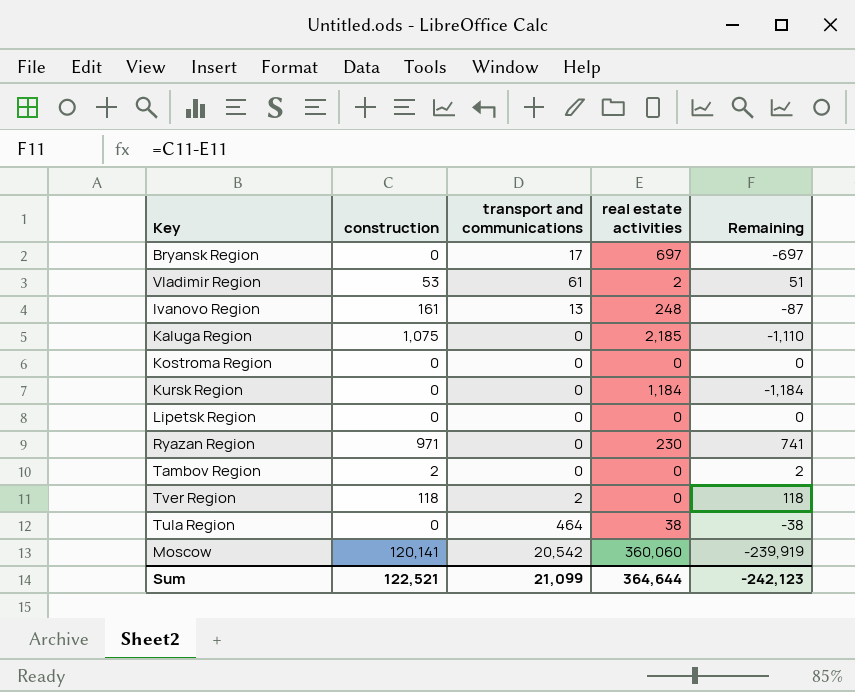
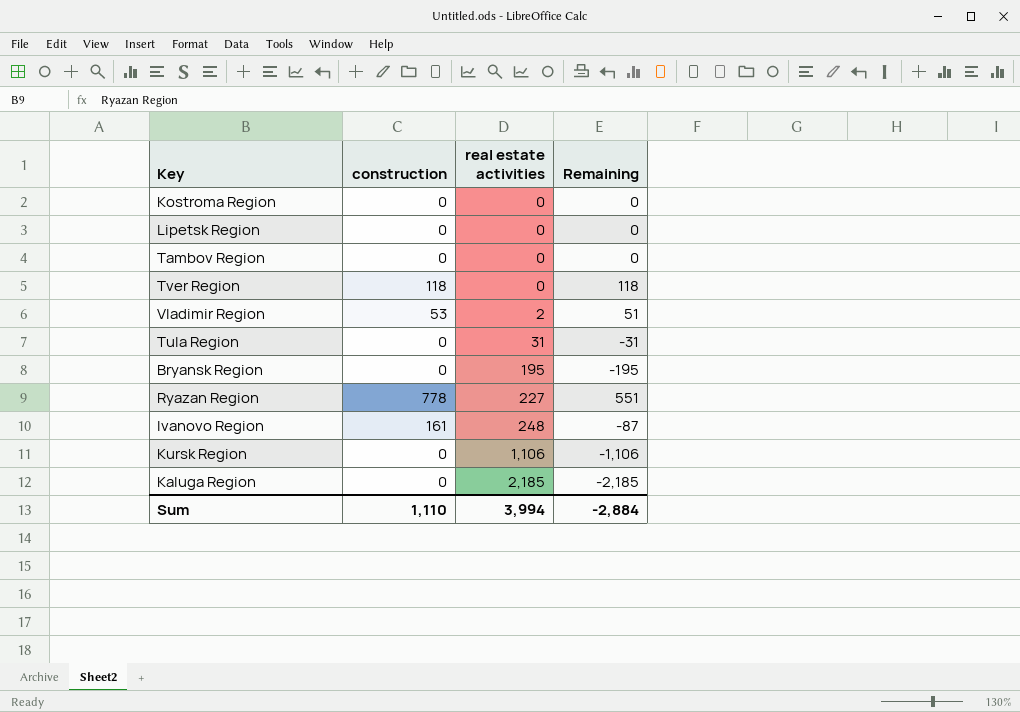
row order: none -> real estate activities ascending
column transport and communications | position: 3 -> none
row Moscow: 120,141 | 20,542 | 360,060 | -239,919 -> none
Tambov Region | construction: 2 -> 0
Tambov Region | Remaining: 2 -> 0
Tula Region | real estate activities: 38 -> 31
Tula Region | Remaining: -38 -> -31
Bryansk Region | real estate activities: 697 -> 195
Bryansk Region | Remaining: -697 -> -195
Ryazan Region | construction: 971 -> 778
Ryazan Region | real estate activities: 230 -> 227
Ryazan Region | Remaining: 741 -> 551
Kursk Region | real estate activities: 1,184 -> 1,106
Kursk Region | Remaining: -1,184 -> -1,106
Kaluga Region | construction: 1,075 -> 0
Kaluga Region | Remaining: -1,110 -> -2,185
Sum | construction: 122,521 -> 1,110
Sum | real estate activities: 364,644 -> 3,994
Sum | Remaining: -242,123 -> -2,884

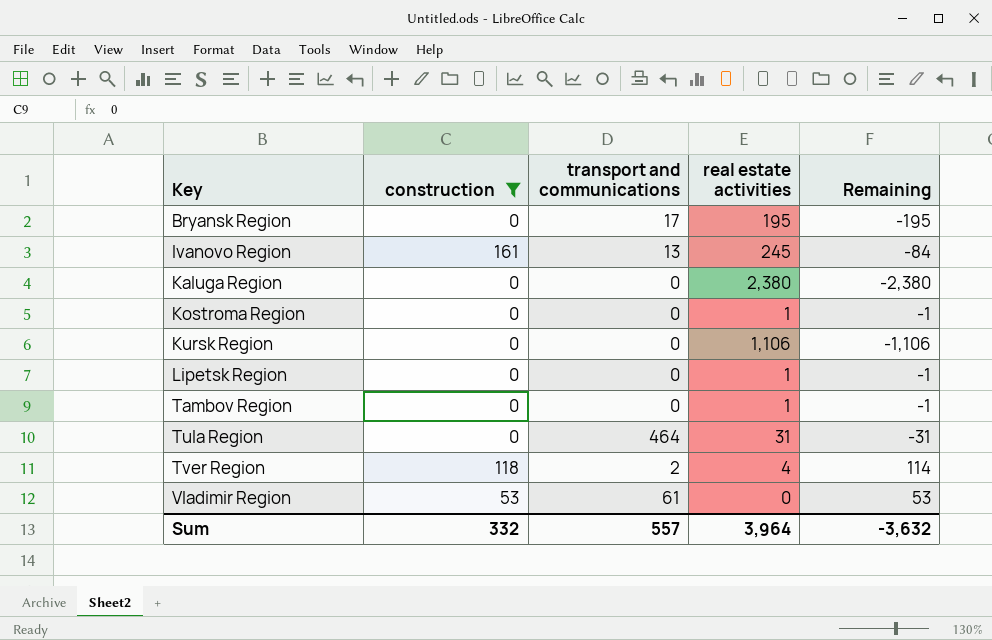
filter: none -> construction != 778
row order: real estate activities ascending -> Key ascending
column transport and communications | position: none -> 3
Ivanovo Region | real estate activities: 248 -> 245
Ivanovo Region | Remaining: -87 -> -84
Kaluga Region | real estate activities: 2,185 -> 2,380
Kaluga Region | Remaining: -2,185 -> -2,380
Kostroma Region | real estate activities: 0 -> 1
Kostroma Region | Remaining: 0 -> -1
Lipetsk Region | real estate activities: 0 -> 1
Lipetsk Region | Remaining: 0 -> -1
Tambov Region | real estate activities: 0 -> 1
Tambov Region | Remaining: 0 -> -1
Tver Region | real estate activities: 0 -> 4
Tver Region | Remaining: 118 -> 114
Vladimir Region | real estate activities: 2 -> 0
Vladimir Region | Remaining: 51 -> 53
Sum | construction: 1,110 -> 332
Sum | real estate activities: 3,994 -> 3,964
Sum | Remaining: -2,884 -> -3,632

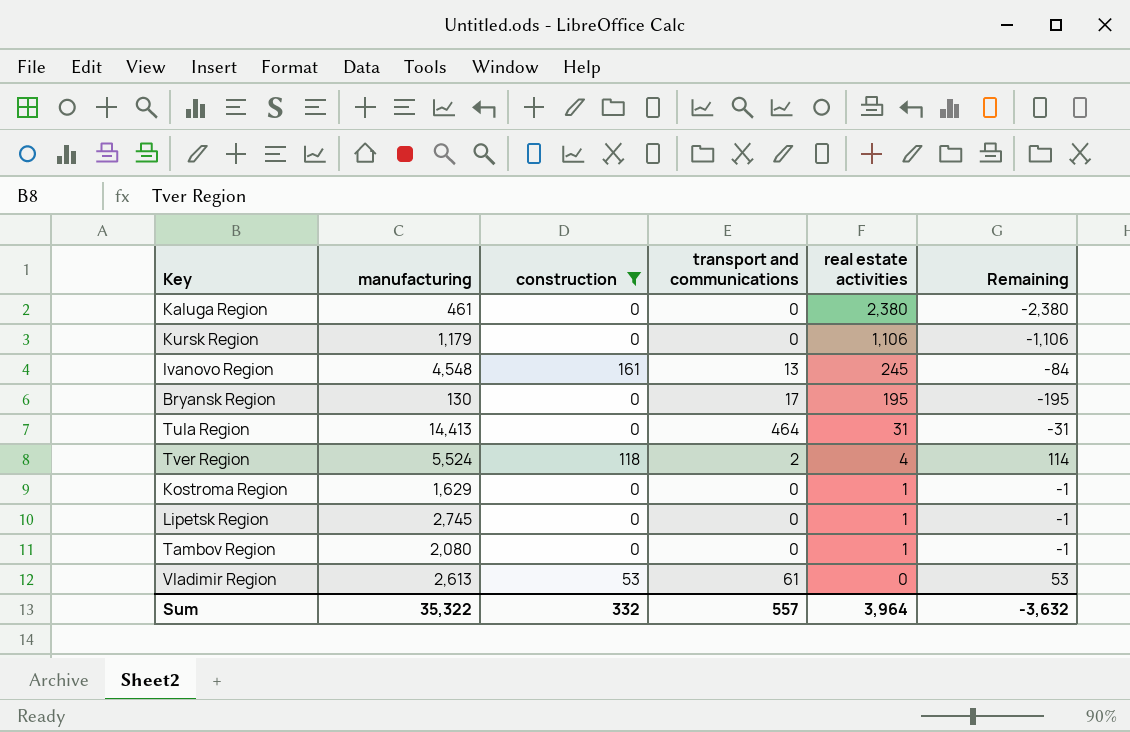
row order: Key ascending -> real estate activities descending
column manufacturing | position: none -> 2

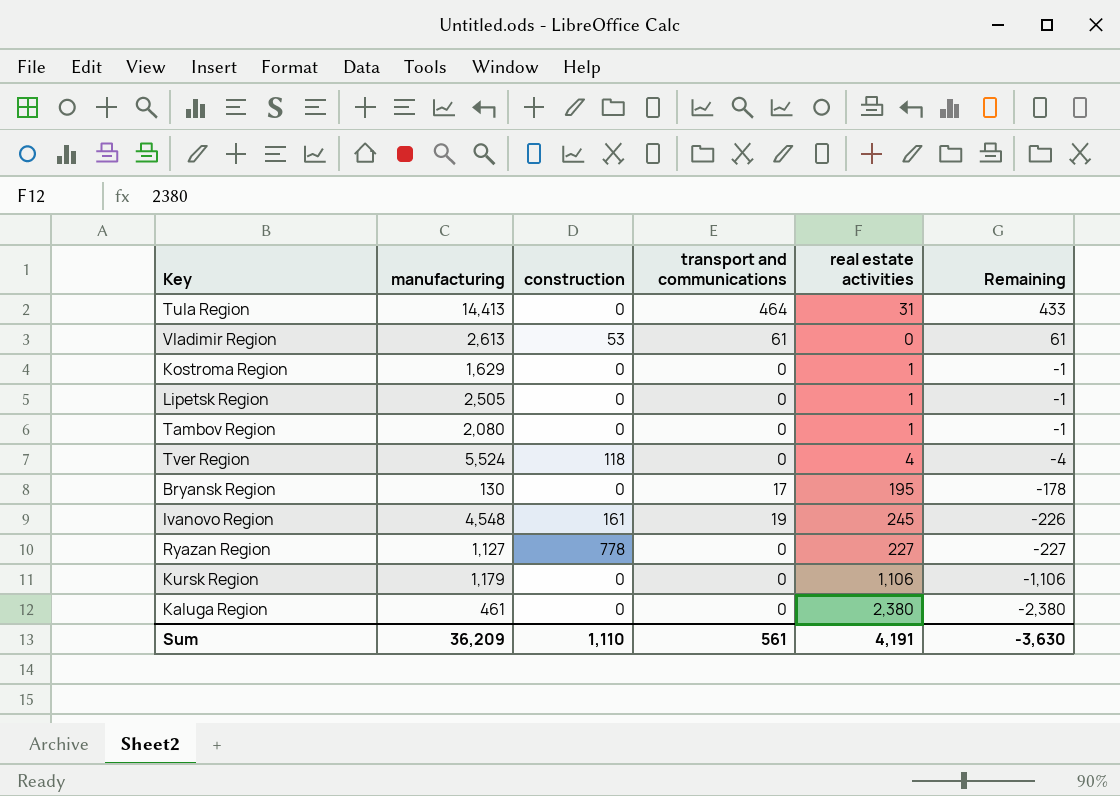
filter: construction != 778 -> none
row order: real estate activities descending -> Remaining descending
column Remaining | formula: [construction] - [real estate activities] -> [transport and communications] - [real estate activities]
Lipetsk Region | manufacturing: 2,745 -> 2,505
Tver Region | transport and communications: 2 -> 0
Ivanovo Region | transport and communications: 13 -> 19
Sum | manufacturing: 35,322 -> 36,209
Sum | construction: 332 -> 1,110
Sum | transport and communications: 557 -> 561
Sum | real estate activities: 3,964 -> 4,191
Sum | Remaining: -3,632 -> -3,630

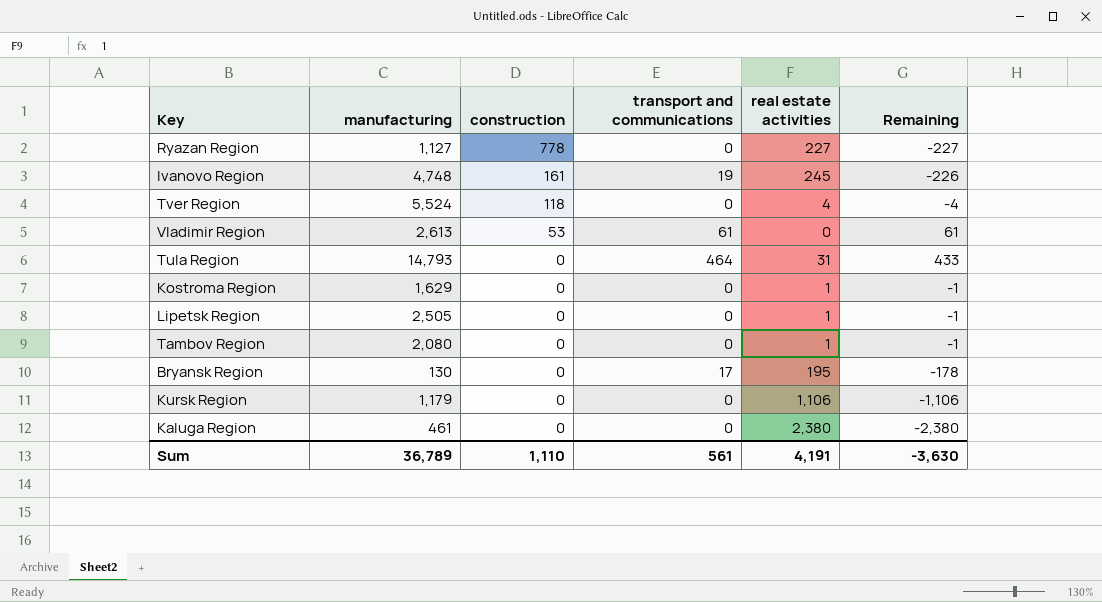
row order: Remaining descending -> construction descending
Ivanovo Region | manufacturing: 4,548 -> 4,748
Tula Region | manufacturing: 14,413 -> 14,793
Sum | manufacturing: 36,209 -> 36,789

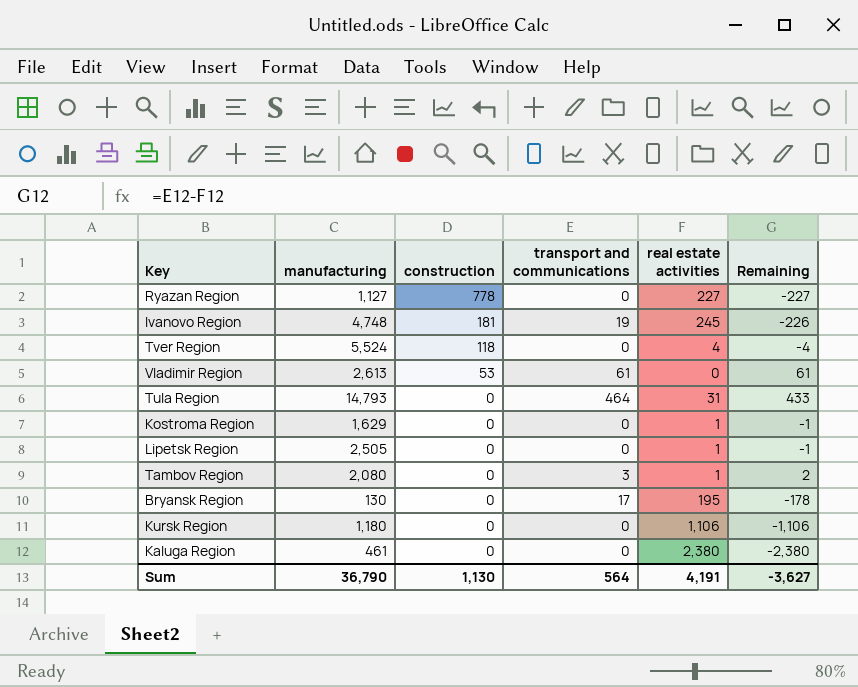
Ivanovo Region | construction: 161 -> 181
Tambov Region | transport and communications: 0 -> 3
Tambov Region | Remaining: -1 -> 2
Kursk Region | manufacturing: 1,179 -> 1,180
Sum | manufacturing: 36,789 -> 36,790
Sum | construction: 1,110 -> 1,130
Sum | transport and communications: 561 -> 564
Sum | Remaining: -3,630 -> -3,627

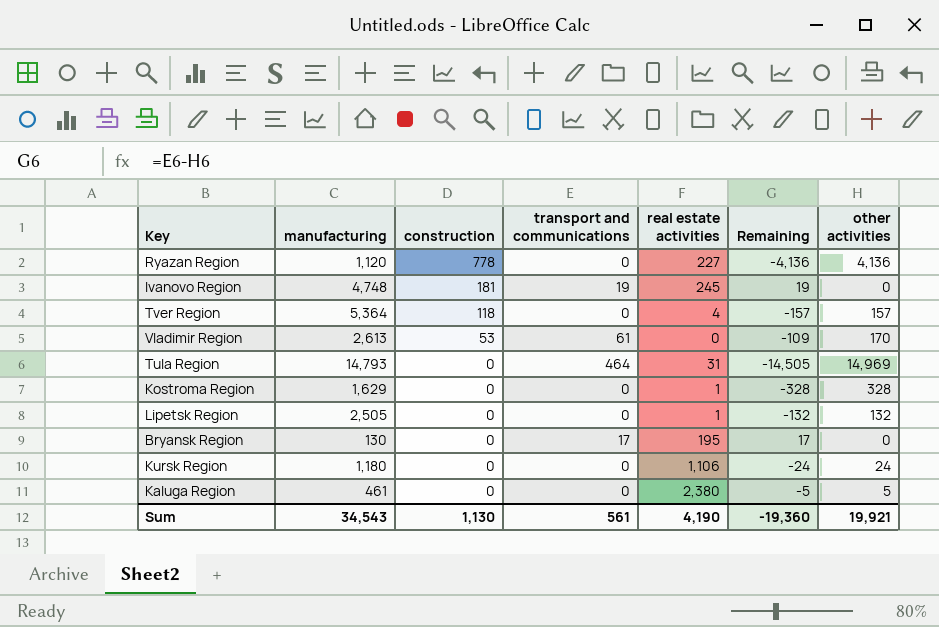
column Remaining | formula: [transport and communications] - [real estate activities] -> [transport and communications] - [other activities]
column other activities | position: none -> 7
row Tambov Region: 2,080 | 0 | 3 | 1 | 2 -> none
Ryazan Region | manufacturing: 1,127 -> 1,120
Tver Region | manufacturing: 5,524 -> 5,364
Sum | manufacturing: 36,790 -> 34,543
Sum | transport and communications: 564 -> 561
Sum | real estate activities: 4,191 -> 4,190
Sum | Remaining: -3,627 -> -19,360

